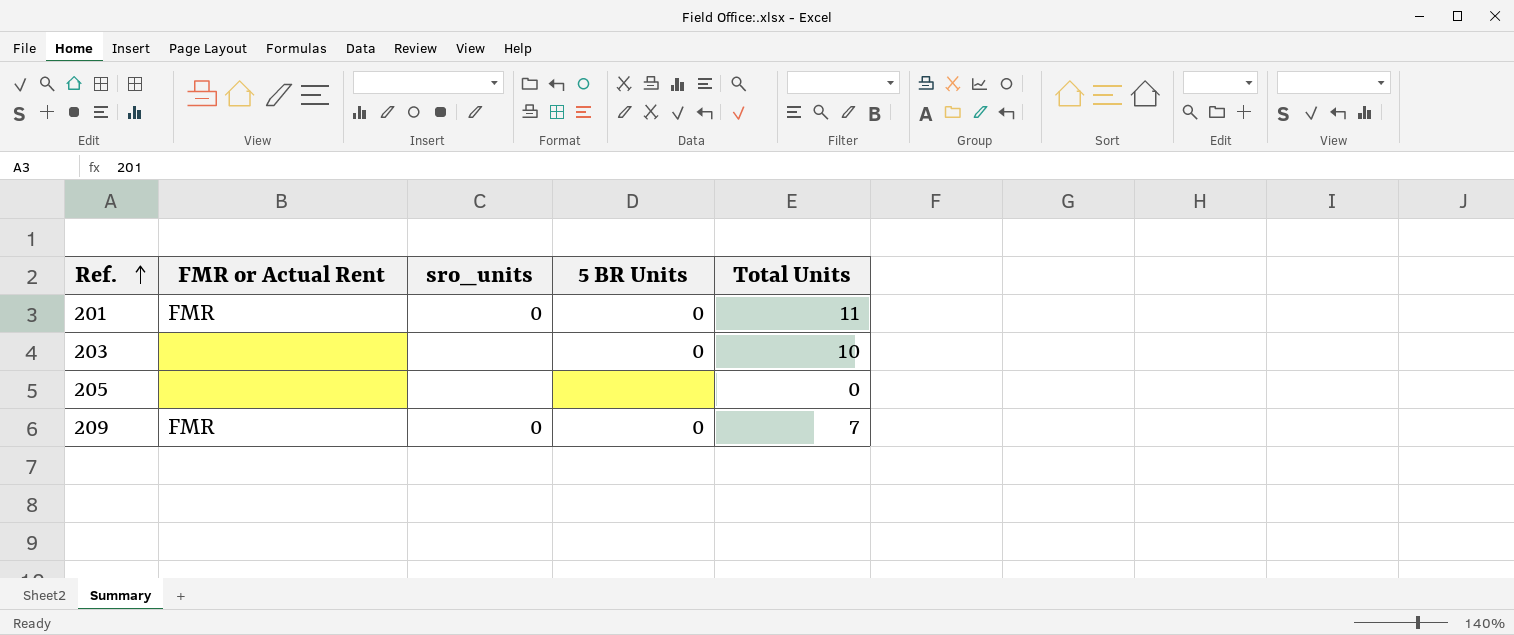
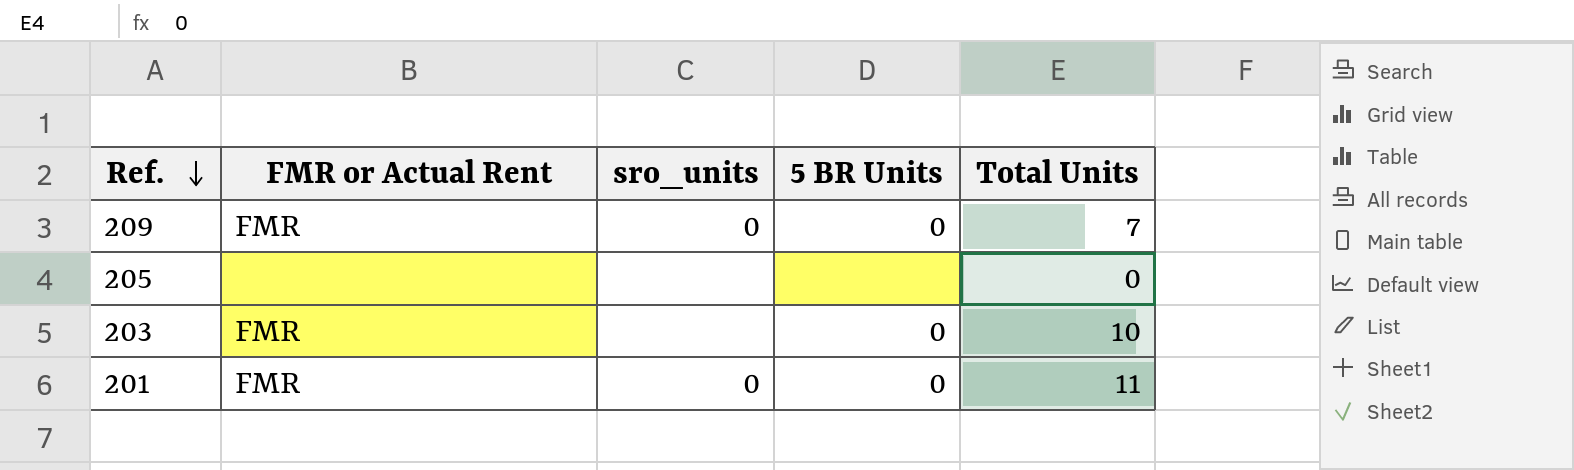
row order: Ref. ascending -> Ref. descending
203 | FMR or Actual Rent: none -> FMR

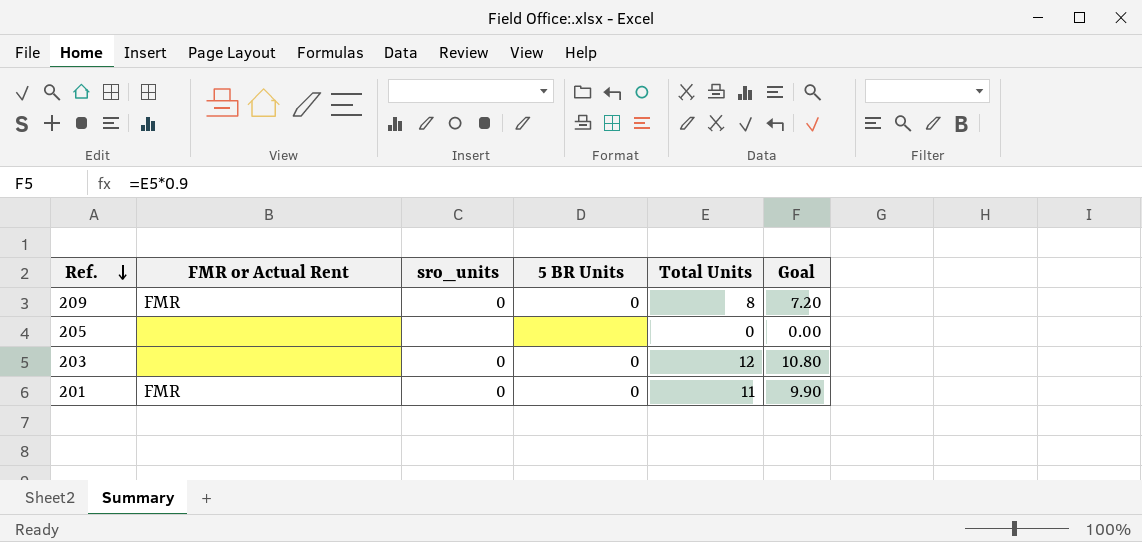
column Goal | formula: none -> [Total Units] * 0.9
209 | Total Units: 7 -> 8
203 | FMR or Actual Rent: FMR -> none
203 | sro_units: none -> 0
203 | Total Units: 10 -> 12

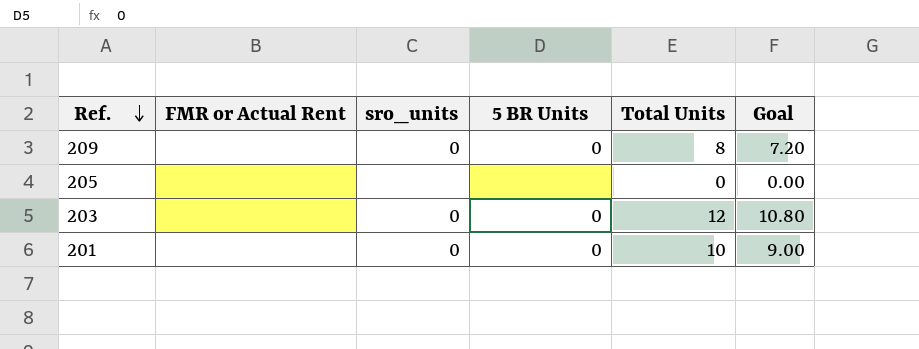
209 | FMR or Actual Rent: FMR -> none
201 | FMR or Actual Rent: FMR -> none
201 | Total Units: 11 -> 10
201 | Goal: 9.90 -> 9.00

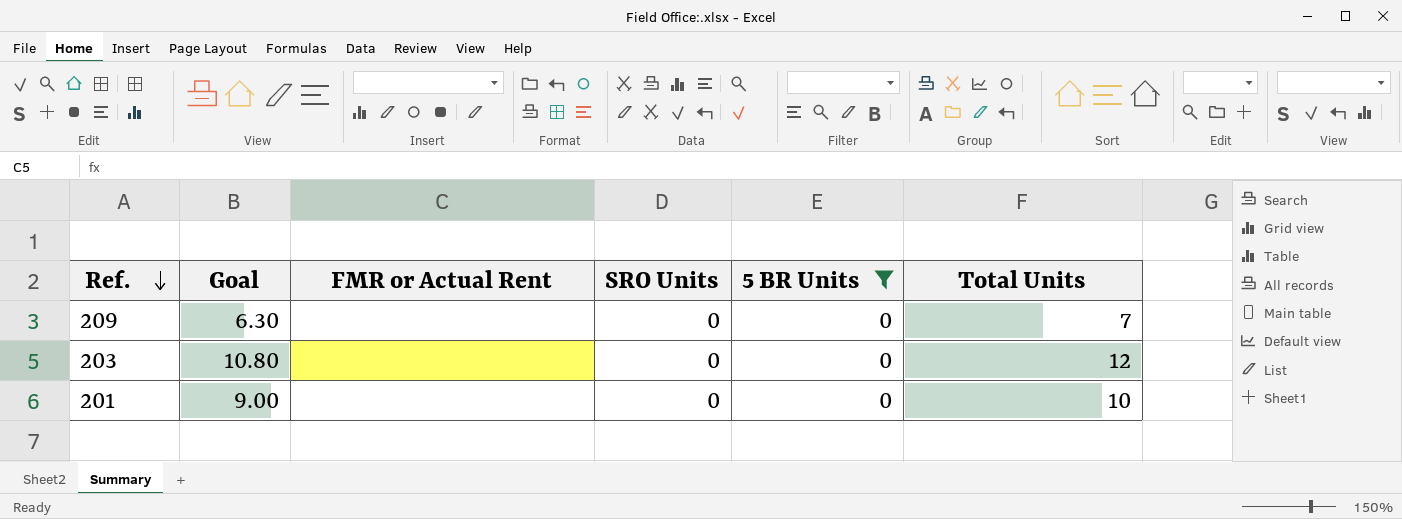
filter: none -> 5 BR Units = 0
column Goal | position: 6 -> 2
column name: sro_units -> SRO Units
209 | Goal: 7.20 -> 6.30
209 | Total Units: 8 -> 7

